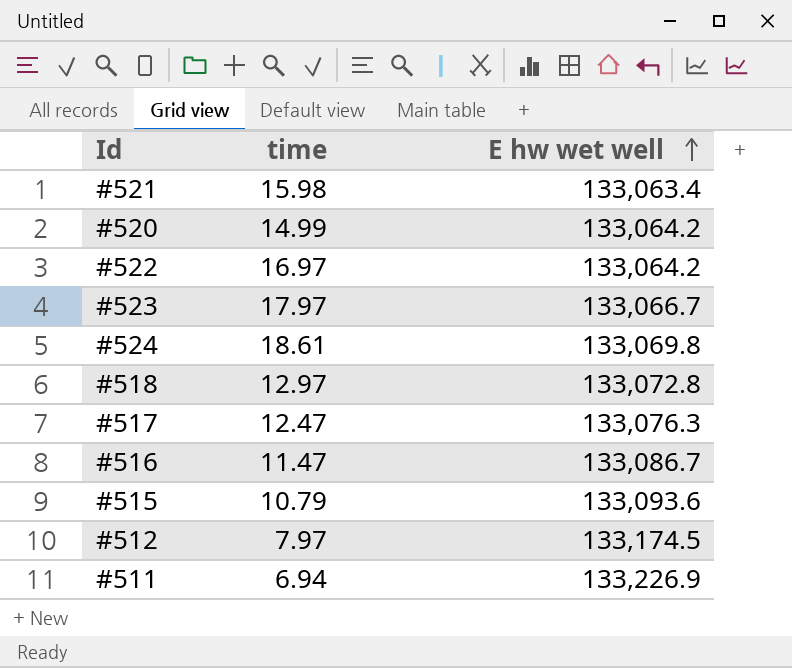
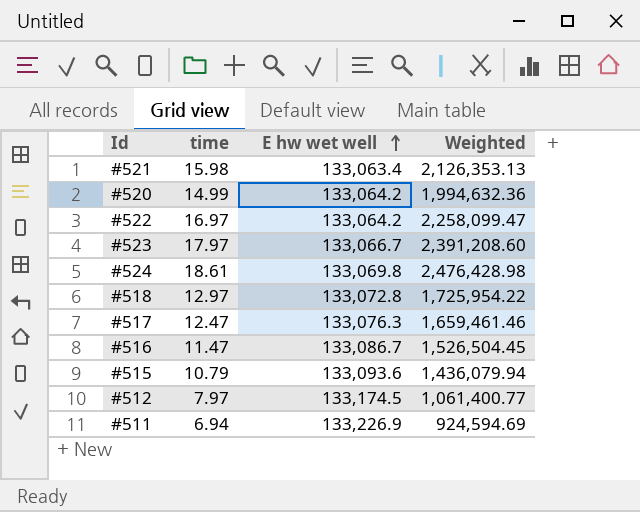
column Weighted | formula: none -> [time] * [E hw wet well]

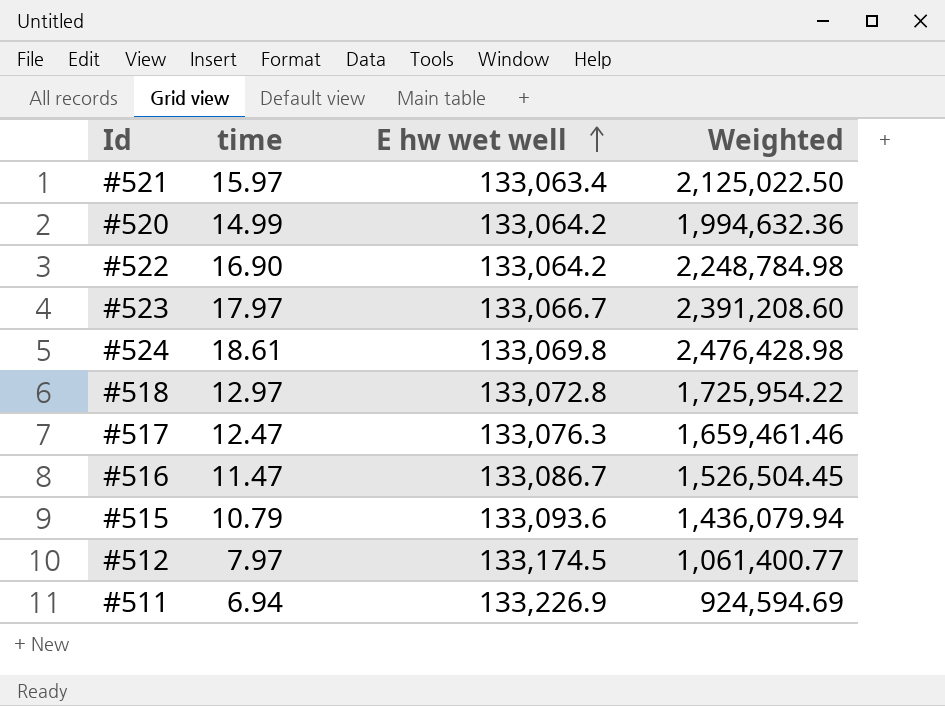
#521 | time: 15.98 -> 15.97
#521 | Weighted: 2,126,353.13 -> 2,125,022.50
#522 | time: 16.97 -> 16.90
#522 | Weighted: 2,258,099.47 -> 2,248,784.98

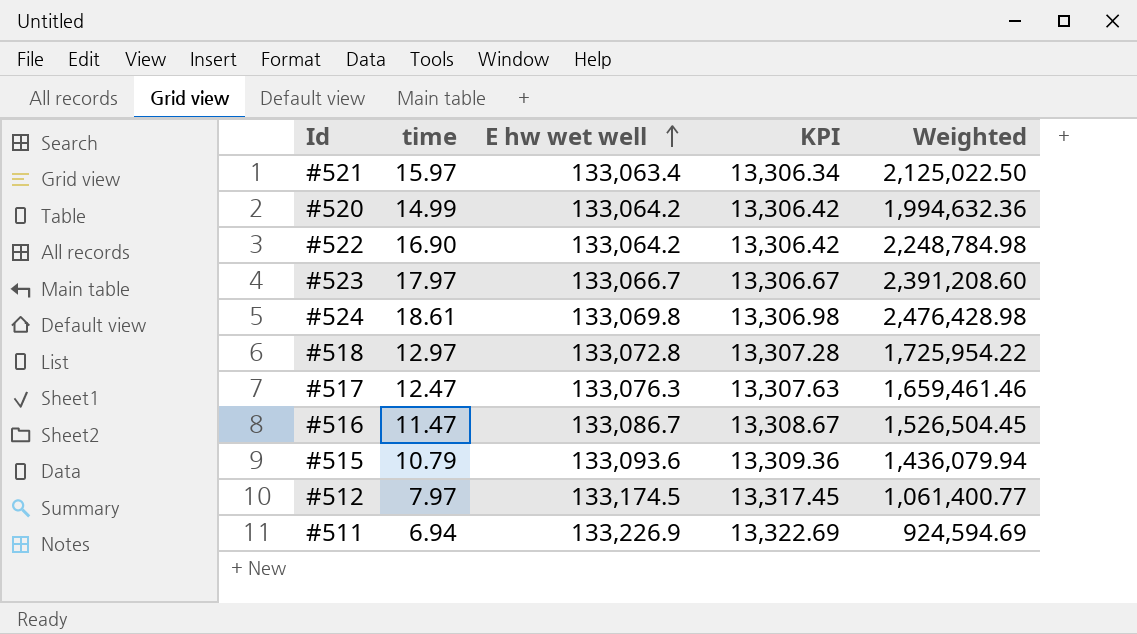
column KPI | formula: none -> [E hw wet well] * 0.1

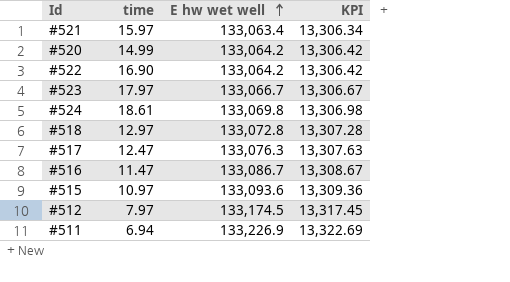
column Weighted | formula: [time] * [E hw wet well] -> none
#515 | time: 10.79 -> 10.97

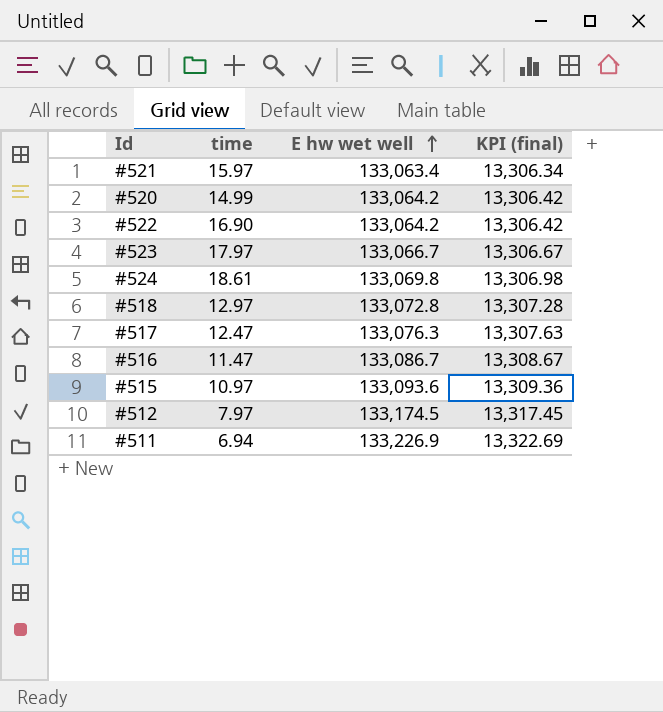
column name: KPI -> KPI (final)

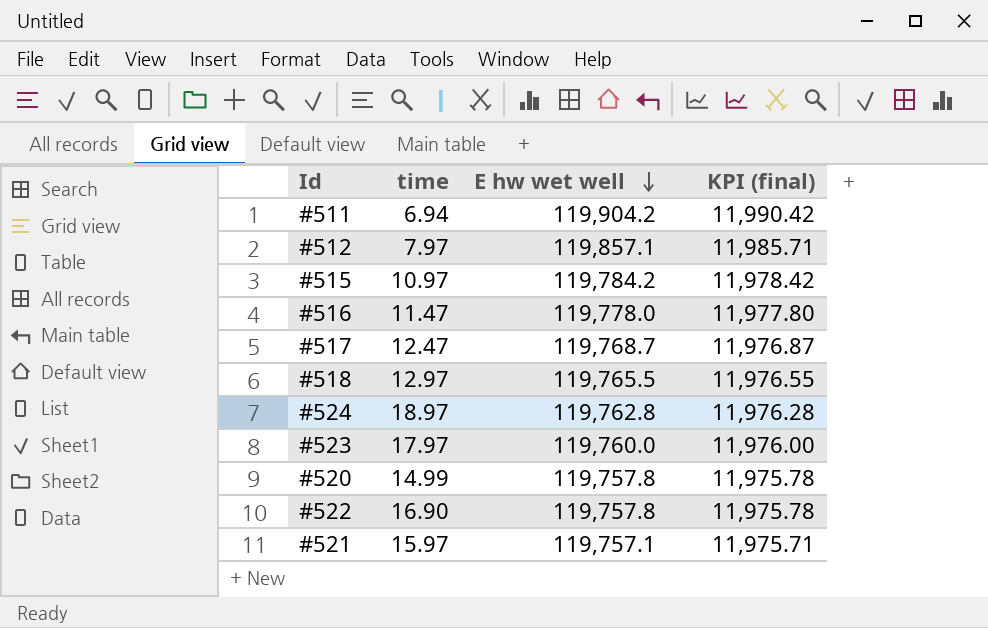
row order: E hw wet well ascending -> E hw wet well descending
#511 | E hw wet well: 133,226.9 -> 119,904.2
#511 | KPI (final): 13,322.69 -> 11,990.42
#512 | E hw wet well: 133,174.5 -> 119,857.1
#512 | KPI (final): 13,317.45 -> 11,985.71
#515 | E hw wet well: 133,093.6 -> 119,784.2
#515 | KPI (final): 13,309.36 -> 11,978.42
#516 | E hw wet well: 133,086.7 -> 119,778.0
#516 | KPI (final): 13,308.67 -> 11,977.80
#517 | E hw wet well: 133,076.3 -> 119,768.7
#517 | KPI (final): 13,307.63 -> 11,976.87
#518 | E hw wet well: 133,072.8 -> 119,765.5
#518 | KPI (final): 13,307.28 -> 11,976.55
#524 | time: 18.61 -> 18.97
#524 | E hw wet well: 133,069.8 -> 119,762.8
#524 | KPI (final): 13,306.98 -> 11,976.28
#523 | E hw wet well: 133,066.7 -> 119,760.0
#523 | KPI (final): 13,306.67 -> 11,976.00
#520 | E hw wet well: 133,064.2 -> 119,757.8
#520 | KPI (final): 13,306.42 -> 11,975.78
#522 | E hw wet well: 133,064.2 -> 119,757.8
#522 | KPI (final): 13,306.42 -> 11,975.78
#521 | E hw wet well: 133,063.4 -> 119,757.1
#521 | KPI (final): 13,306.34 -> 11,975.71

